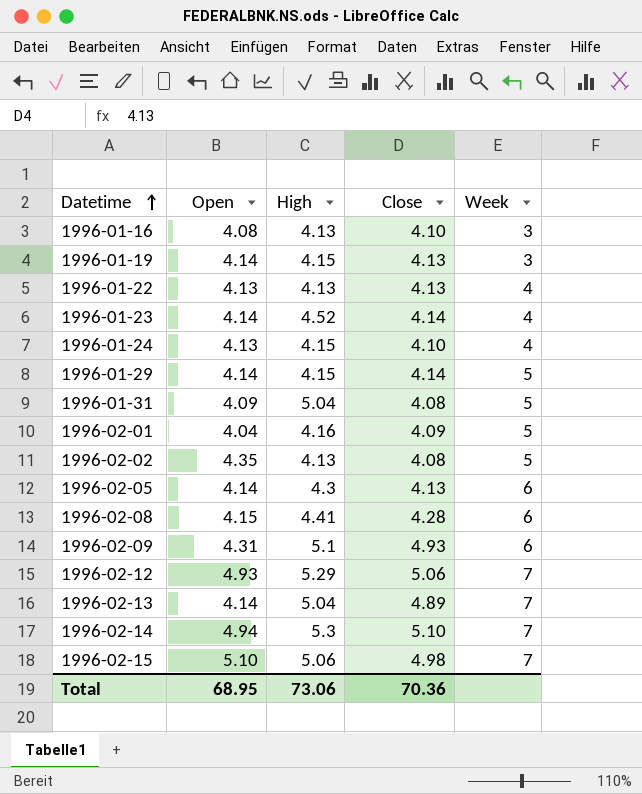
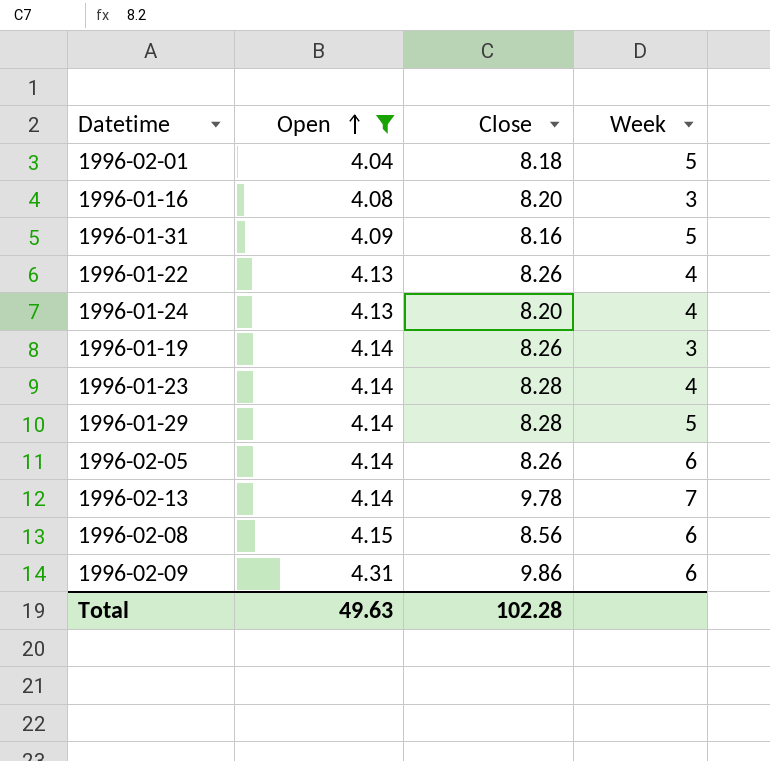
filter: none -> Open <= 4.31
row order: Datetime ascending -> Open ascending
column High | position: 3 -> none
1996-02-01 | Close: 4.09 -> 8.18
1996-01-16 | Close: 4.10 -> 8.20
1996-01-31 | Close: 4.08 -> 8.16
1996-01-22 | Close: 4.13 -> 8.26
1996-01-24 | Close: 4.10 -> 8.20
1996-01-19 | Close: 4.13 -> 8.26
1996-01-23 | Close: 4.14 -> 8.28
1996-01-29 | Close: 4.14 -> 8.28
1996-02-05 | Close: 4.13 -> 8.26
1996-02-13 | Close: 4.89 -> 9.78
1996-02-08 | Close: 4.28 -> 8.56
1996-02-09 | Close: 4.93 -> 9.86
Total | Open: 68.95 -> 49.63
Total | Close: 70.36 -> 102.28

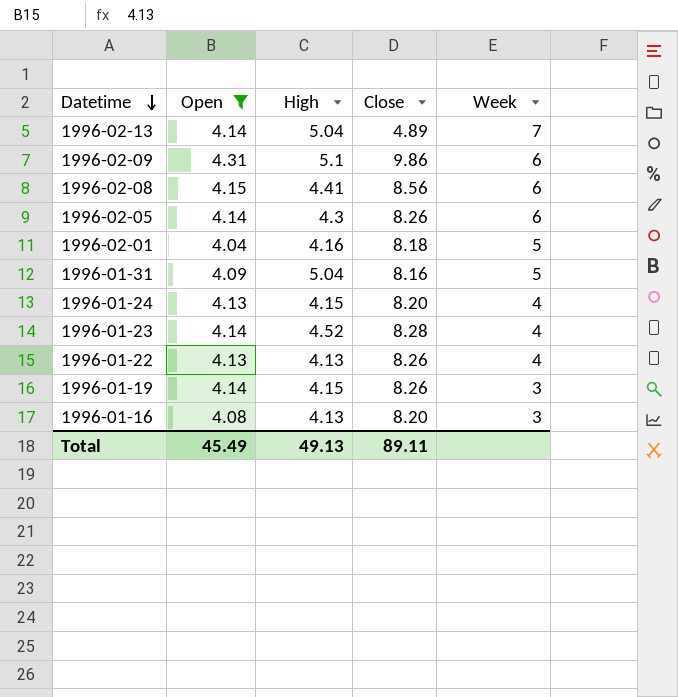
row order: Open ascending -> Datetime descending
column High | position: none -> 3
row 1996-01-29: 4.14 | 8.28 | 5 -> none
1996-02-13 | Close: 9.78 -> 4.89
Total | Open: 49.63 -> 45.49
Total | Close: 102.28 -> 89.11

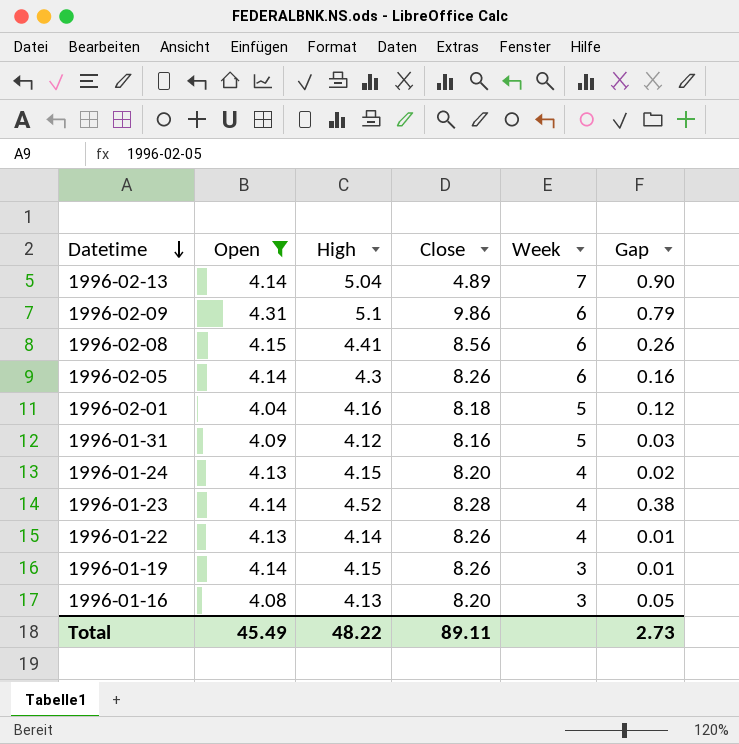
column Gap | formula: none -> [High] - [Open]
1996-01-31 | High: 5.04 -> 4.12
1996-01-22 | High: 4.13 -> 4.14
Total | High: 49.13 -> 48.22

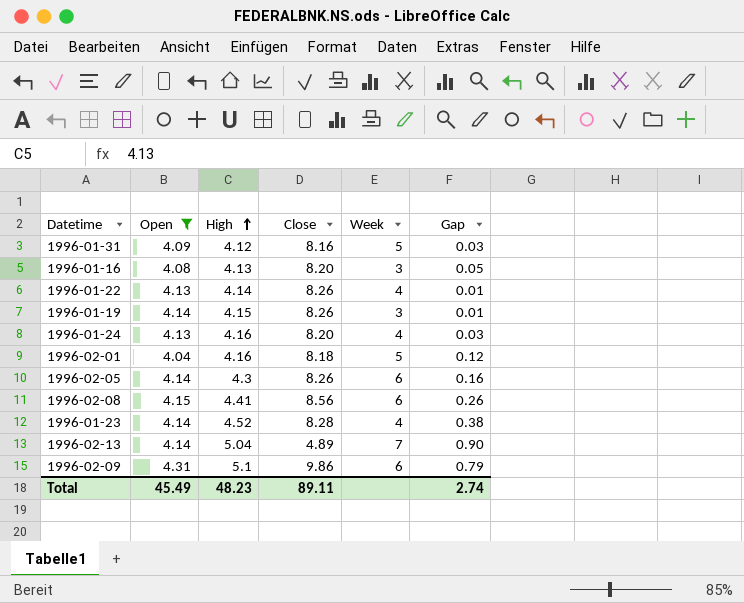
row order: Datetime descending -> High ascending
1996-01-24 | High: 4.15 -> 4.16
1996-01-24 | Gap: 0.02 -> 0.03
Total | High: 48.22 -> 48.23
Total | Gap: 2.73 -> 2.74

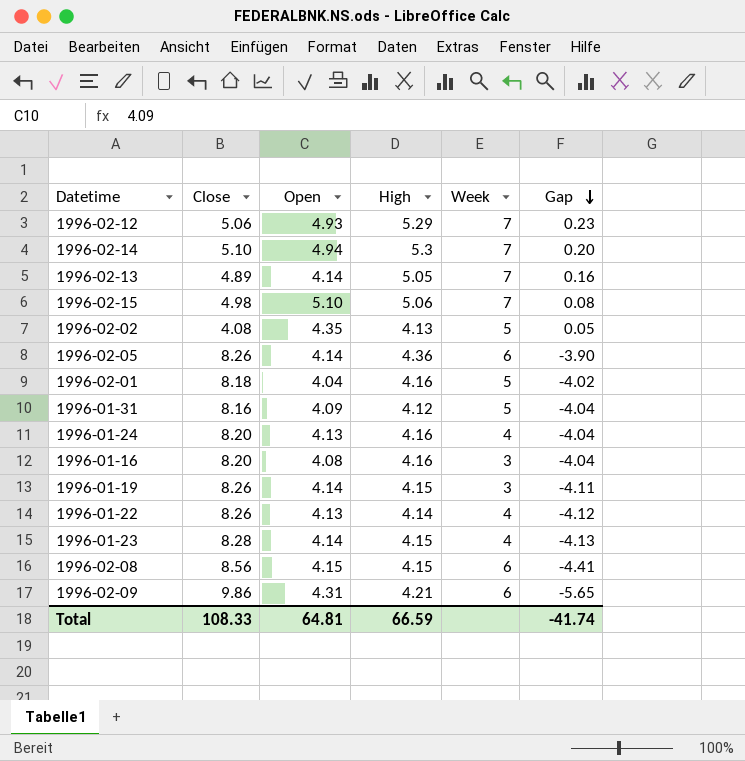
filter: Open <= 4.31 -> none
row order: High ascending -> Gap descending
column Close | position: 4 -> 2
column Gap | formula: [High] - [Open] -> [High] - [Close]
1996-02-13 | High: 5.04 -> 5.05
1996-02-05 | High: 4.3 -> 4.36
1996-01-16 | High: 4.13 -> 4.16
1996-01-23 | High: 4.52 -> 4.15
1996-02-08 | High: 4.41 -> 4.15
1996-02-09 | High: 5.1 -> 4.21
Total | Close: 89.11 -> 108.33
Total | Open: 45.49 -> 64.81
Total | High: 48.23 -> 66.59
Total | Gap: 2.74 -> -41.74

